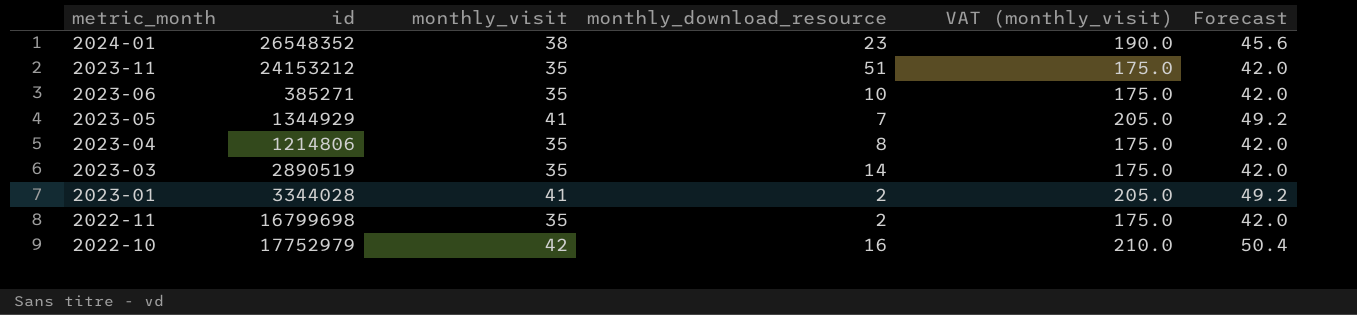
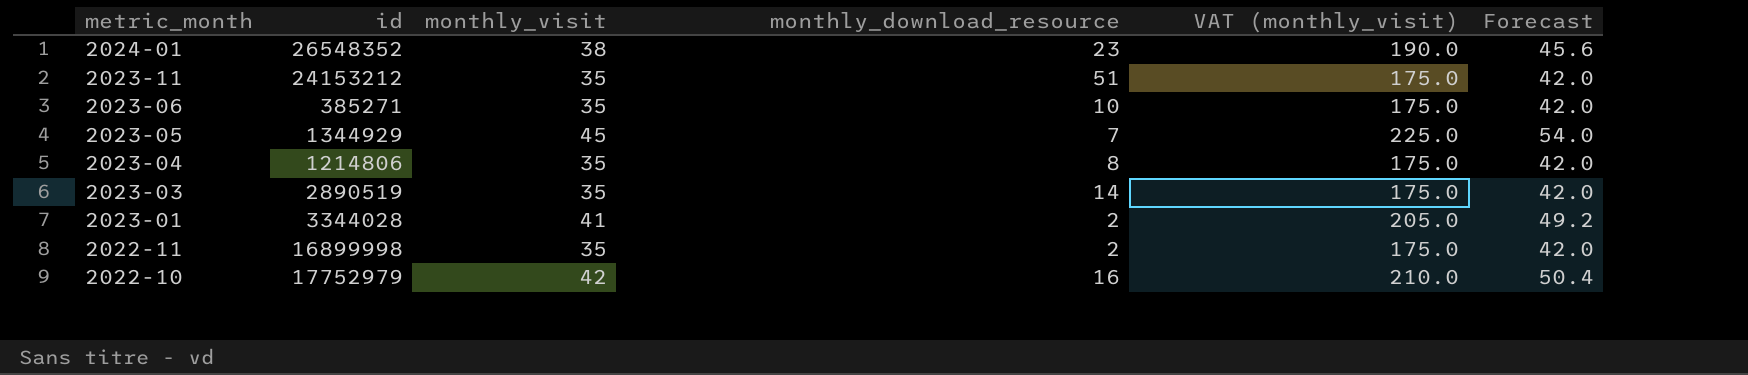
2023-05 | monthly_visit: 41 -> 45
2023-05 | VAT (monthly_visit): 205.0 -> 225.0
2023-05 | Forecast: 49.2 -> 54.0
2022-11 | id: 16799698 -> 16899998

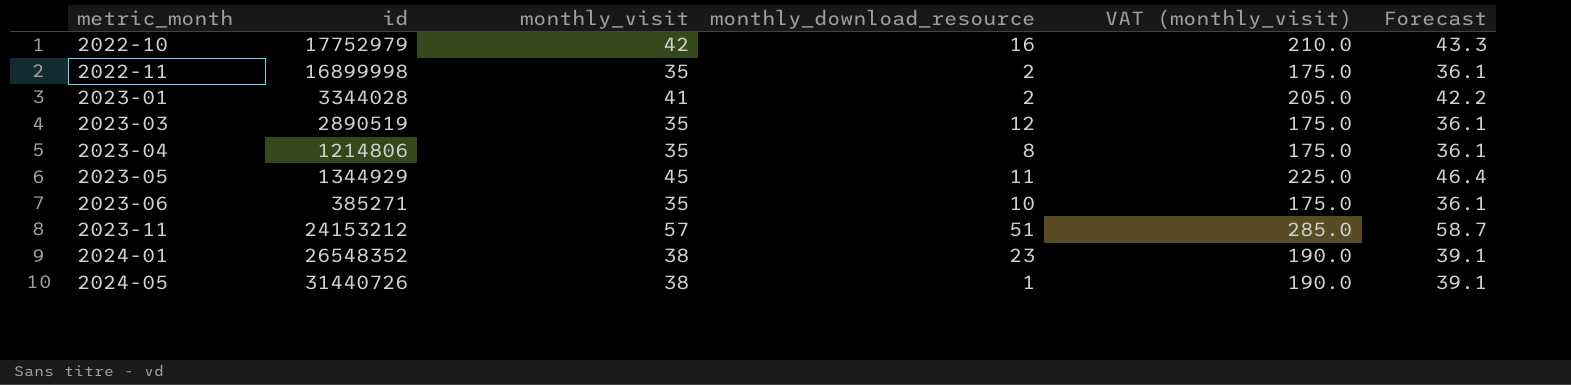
row order: metric_month descending -> metric_month ascending
column Forecast | formula: [monthly_visit] * 1.2 -> [monthly_visit] * 1.03
2023-03 | monthly_download_resource: 14 -> 12
2023-05 | monthly_download_resource: 7 -> 11
2023-11 | monthly_visit: 35 -> 57
2023-11 | VAT (monthly_visit): 175.0 -> 285.0
row 2024-05: none -> 31440726 | 38 | 1 | 190.0 | 39.1

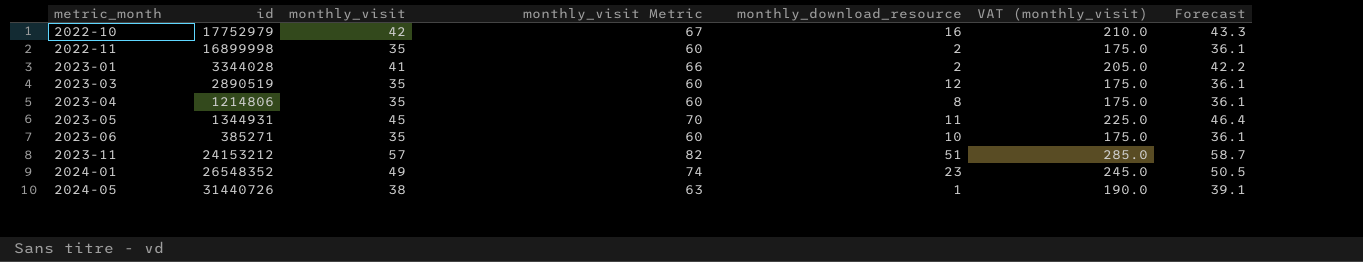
column monthly_visit Metric | formula: none -> [monthly_visit] + 25
2023-05 | id: 1344929 -> 1344931
2024-01 | monthly_visit: 38 -> 49
2024-01 | VAT (monthly_visit): 190.0 -> 245.0
2024-01 | Forecast: 39.1 -> 50.5

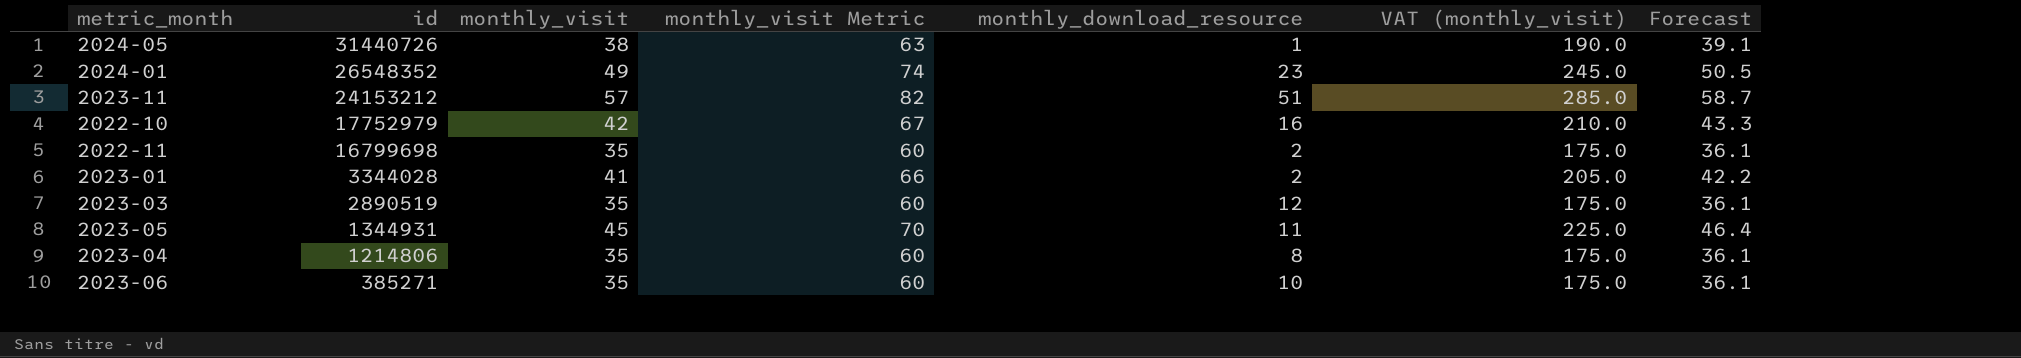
row order: metric_month ascending -> id descending
2022-11 | id: 16899998 -> 16799698

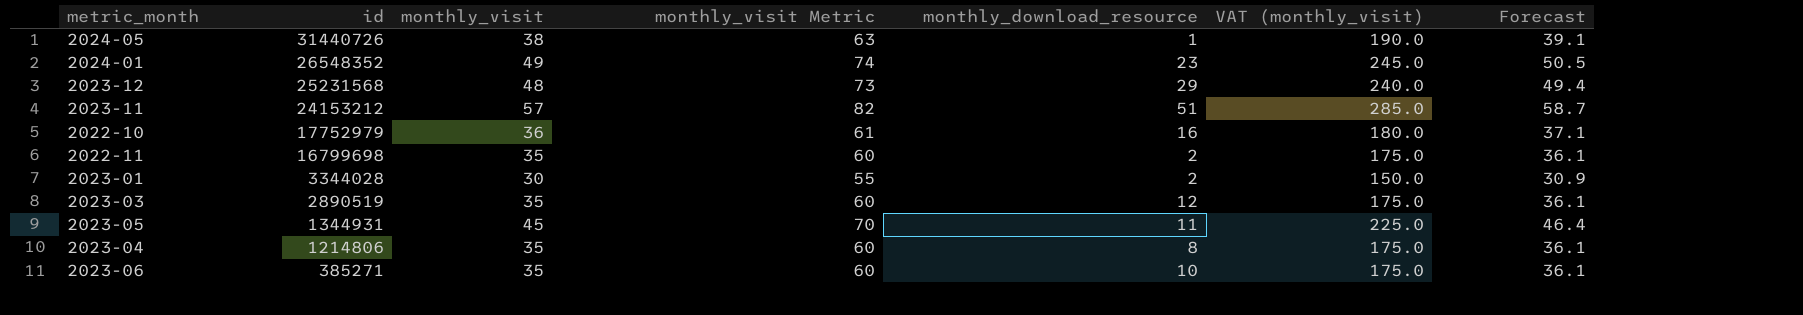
row 2023-12: none -> 25231568 | 48 | 73 | 29 | 240.0 | 49.4
2022-10 | monthly_visit: 42 -> 36
2022-10 | monthly_visit Metric: 67 -> 61
2022-10 | VAT (monthly_visit): 210.0 -> 180.0
2022-10 | Forecast: 43.3 -> 37.1
2023-01 | monthly_visit: 41 -> 30
2023-01 | monthly_visit Metric: 66 -> 55
2023-01 | VAT (monthly_visit): 205.0 -> 150.0
2023-01 | Forecast: 42.2 -> 30.9

